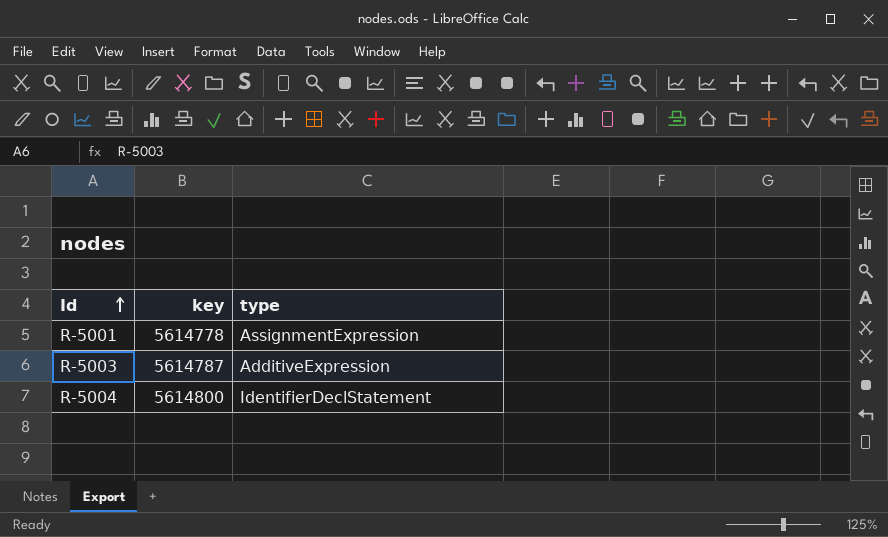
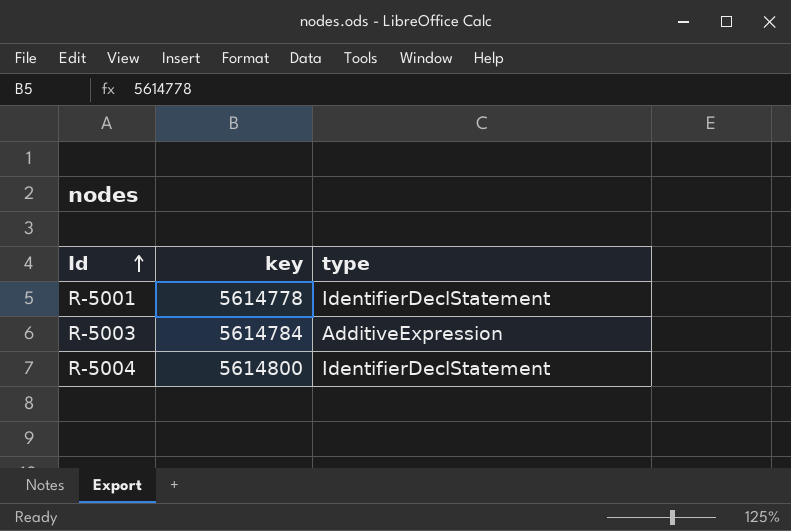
R-5001 | type: AssignmentExpression -> IdentifierDeclStatement
R-5003 | key: 5614787 -> 5614784

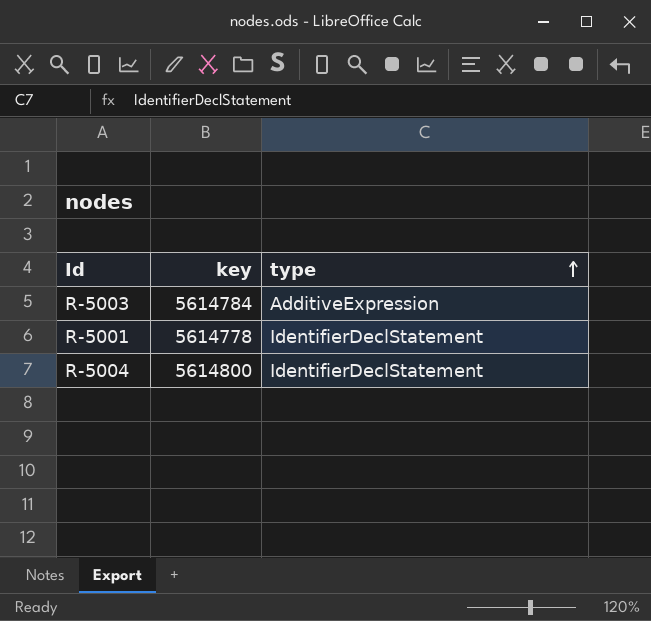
row order: Id ascending -> type ascending

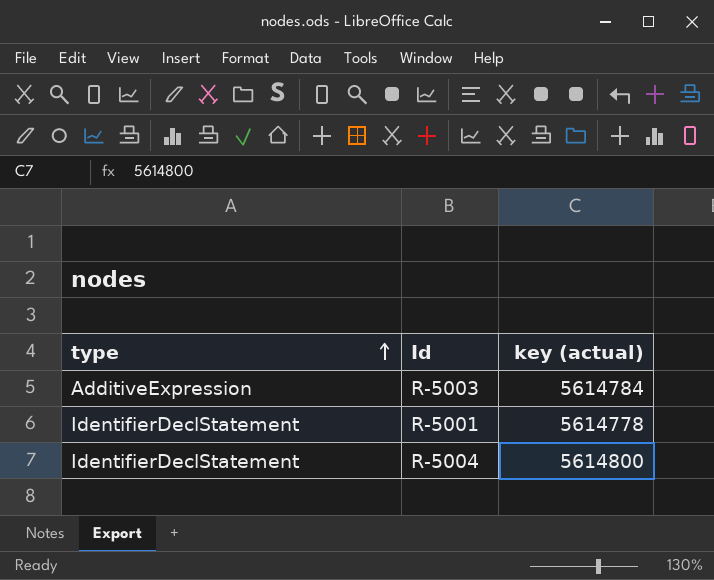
column type | position: 3 -> 1
column name: key -> key (actual)

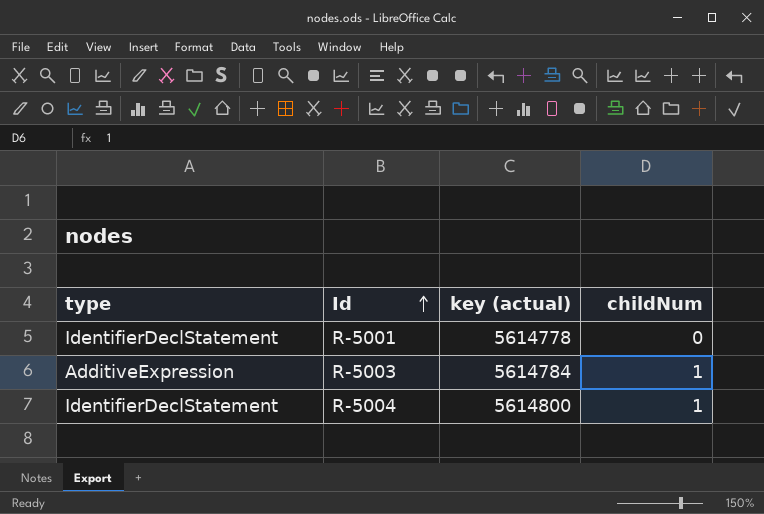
row order: type ascending -> Id ascending
column childNum | position: none -> 4

